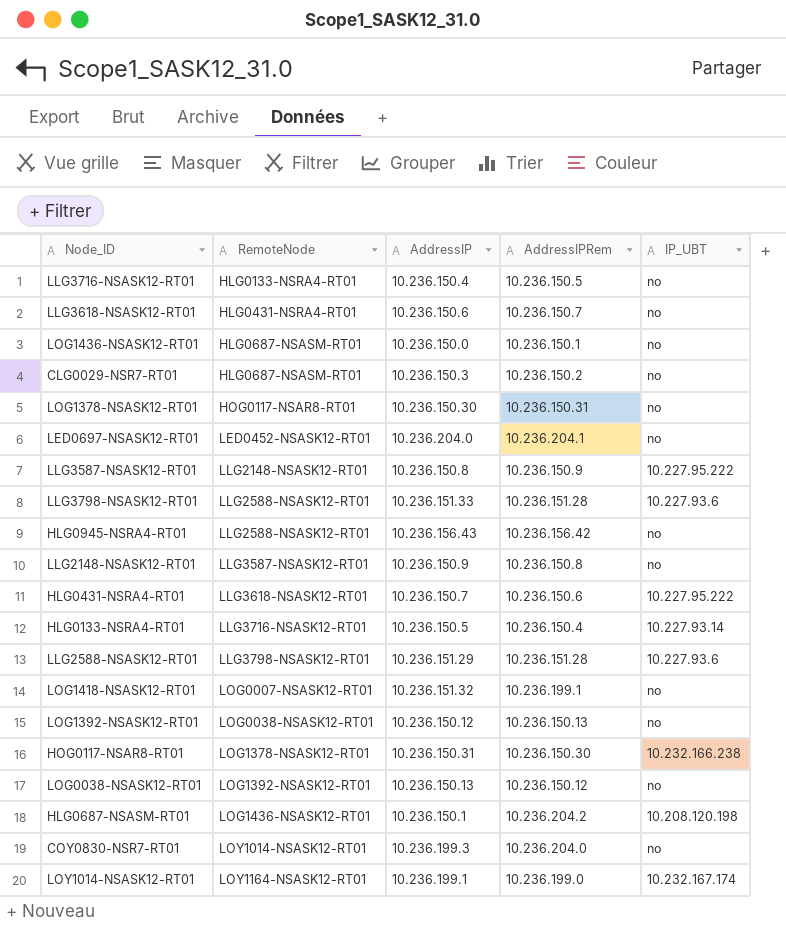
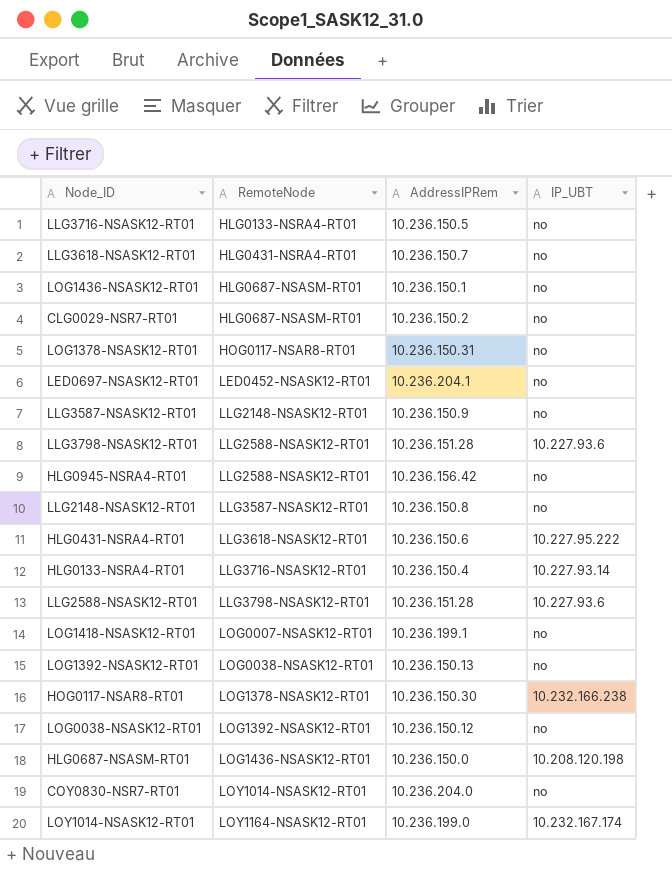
column AddressIP | position: 3 -> none
LLG3587-NSASK12-RT01 | IP_UBT: 10.227.95.222 -> no
HLG0687-NSASM-RT01 | AddressIPRem: 10.236.204.2 -> 10.236.150.0

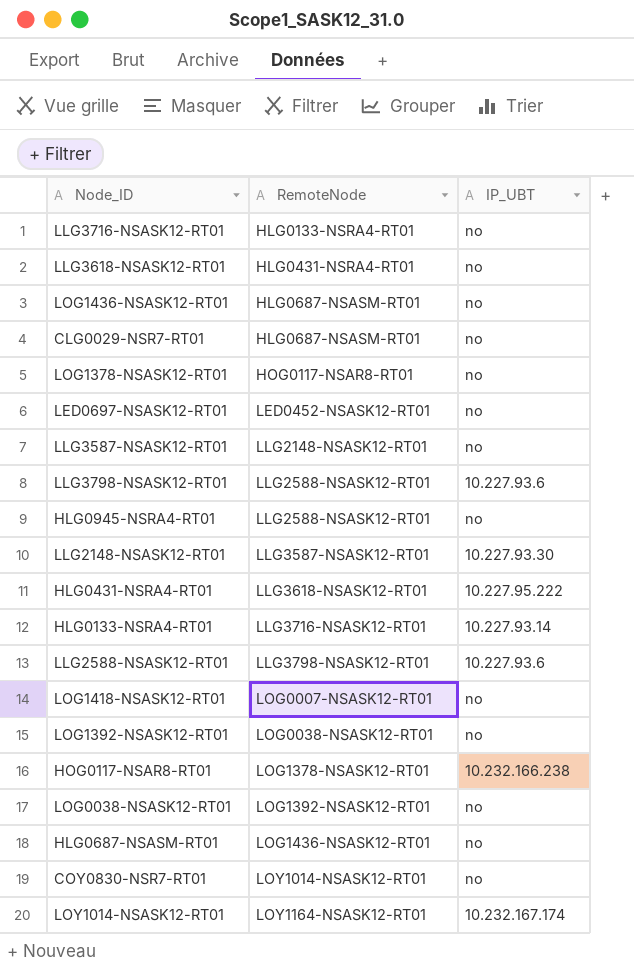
column AddressIPRem | position: 3 -> none
LLG2148-NSASK12-RT01 | IP_UBT: no -> 10.227.93.30
HLG0687-NSASM-RT01 | IP_UBT: 10.208.120.198 -> no

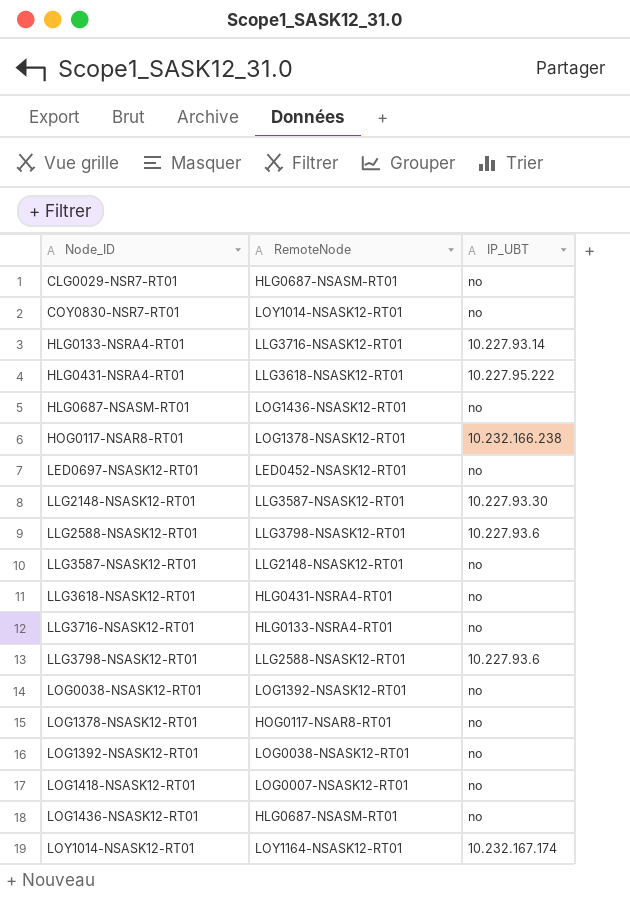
row order: RemoteNode ascending -> Node_ID ascending
row HLG0945-NSRA4-RT01: LLG2588-NSASK12-RT01 | no -> none

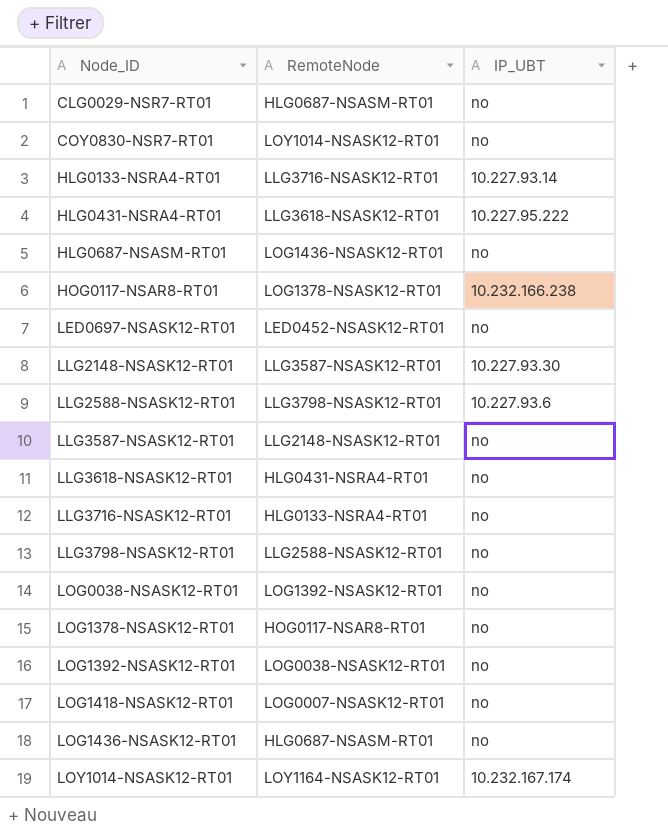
LLG3798-NSASK12-RT01 | IP_UBT: 10.227.93.6 -> no

